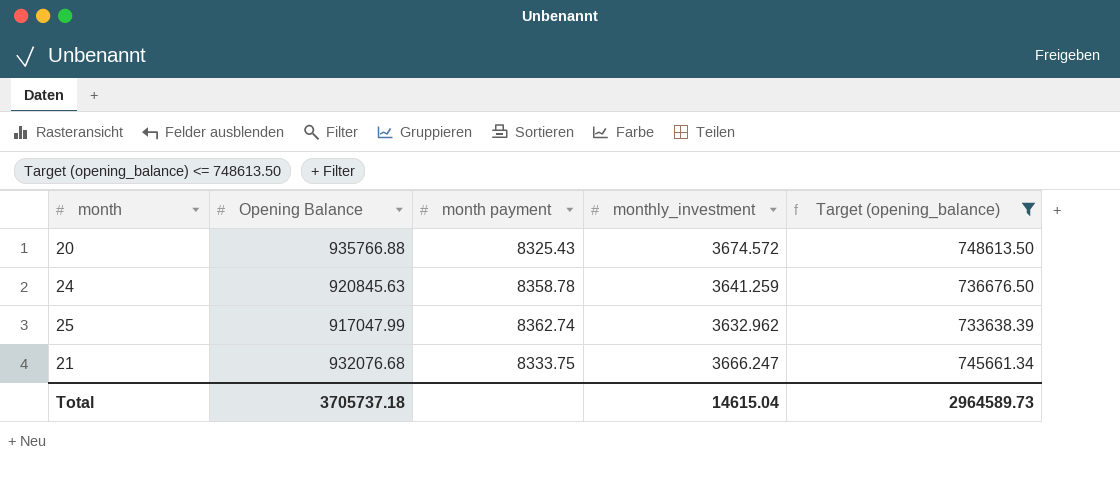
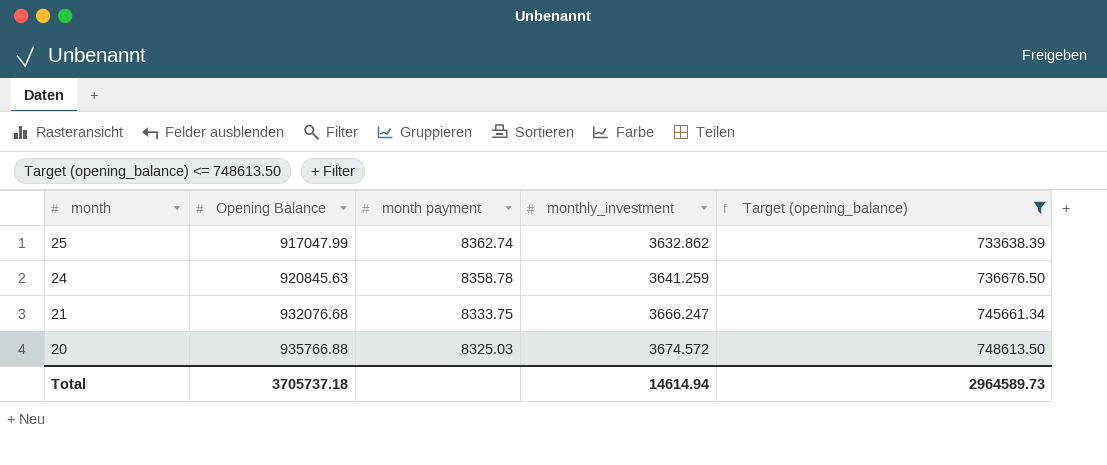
row order: none -> month descending
25 | monthly_investment: 3632.962 -> 3632.862
20 | month payment: 8325.43 -> 8325.03
Total | monthly_investment: 14615.04 -> 14614.94

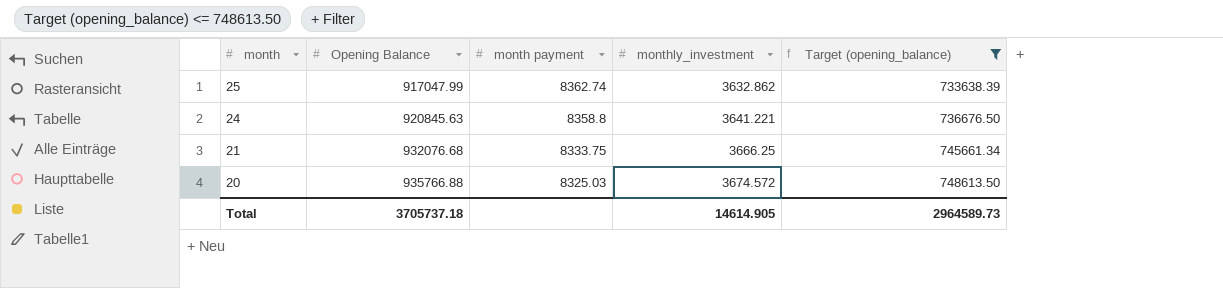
24 | month payment: 8358.78 -> 8358.8
24 | monthly_investment: 3641.259 -> 3641.221
21 | monthly_investment: 3666.247 -> 3666.25
Total | monthly_investment: 14614.94 -> 14614.905

